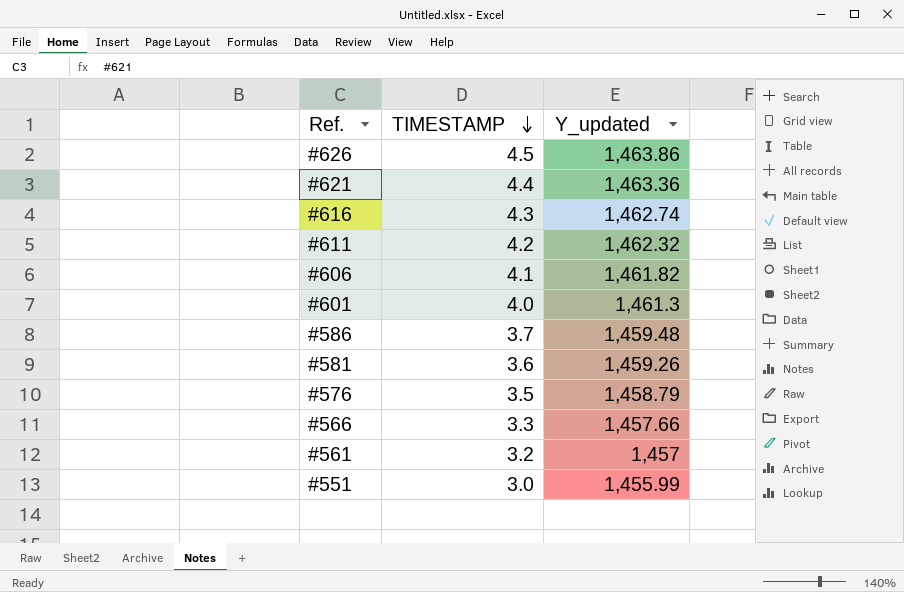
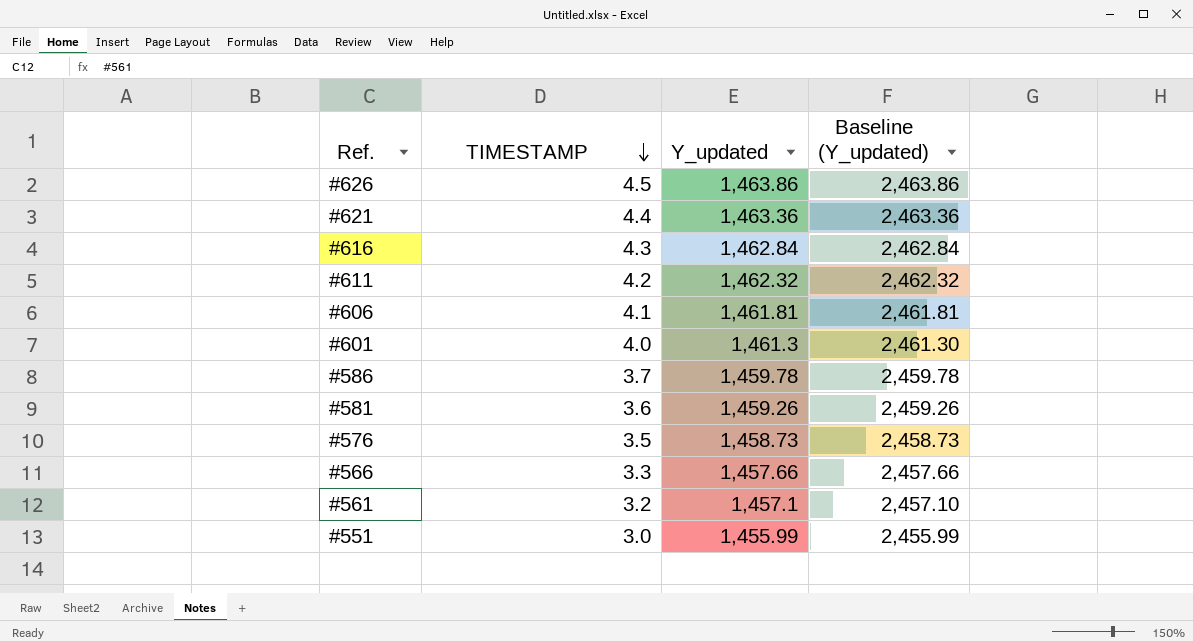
column Baseline (Y_updated) | formula: none -> [Y_updated] + 1000
#616 | Y_updated: 1,462.74 -> 1,462.84
#606 | Y_updated: 1,461.82 -> 1,461.81
#586 | Y_updated: 1,459.48 -> 1,459.78
#576 | Y_updated: 1,458.79 -> 1,458.73
#561 | Y_updated: 1,457 -> 1,457.1

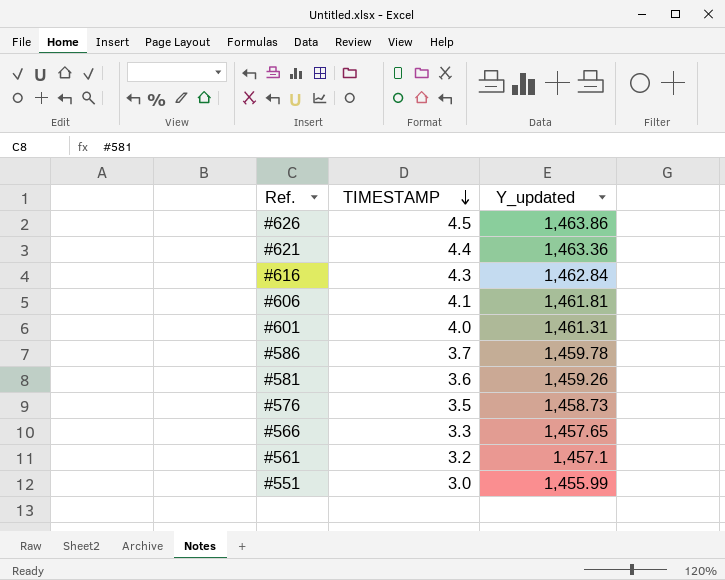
column Baseline (Y_updated) | formula: [Y_updated] + 1000 -> none
row #611: 4.2 | 1,462.32 | 2,462.32 -> none
#601 | Y_updated: 1,461.3 -> 1,461.31
#566 | Y_updated: 1,457.66 -> 1,457.65

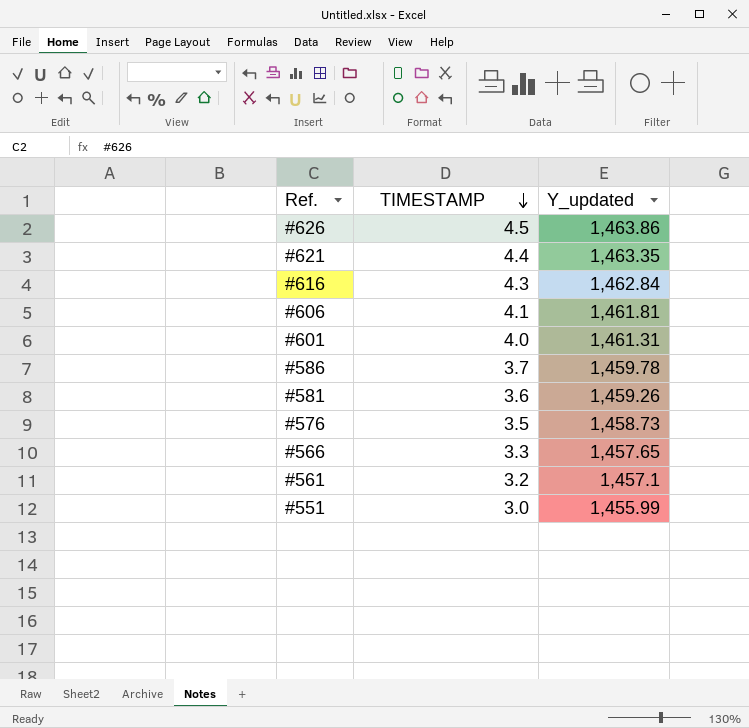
#621 | Y_updated: 1,463.36 -> 1,463.35

